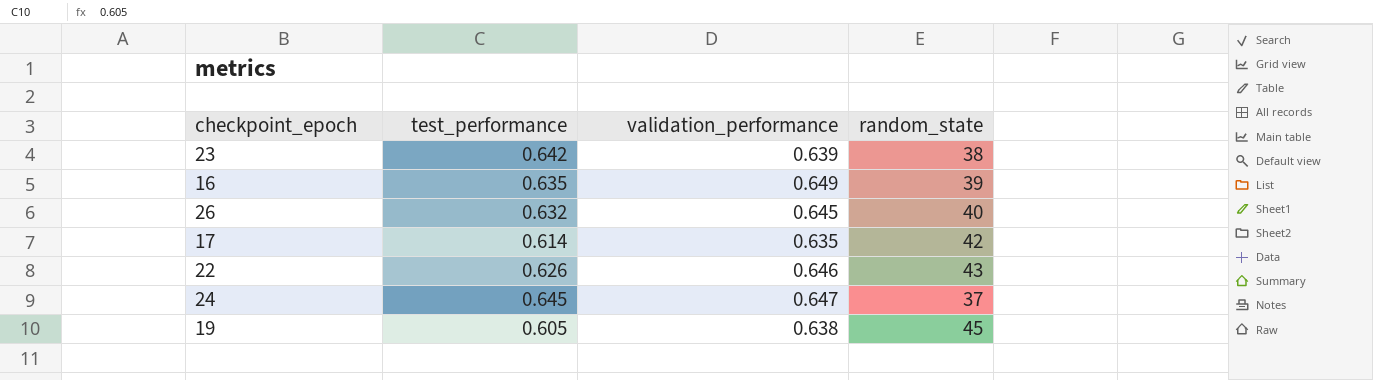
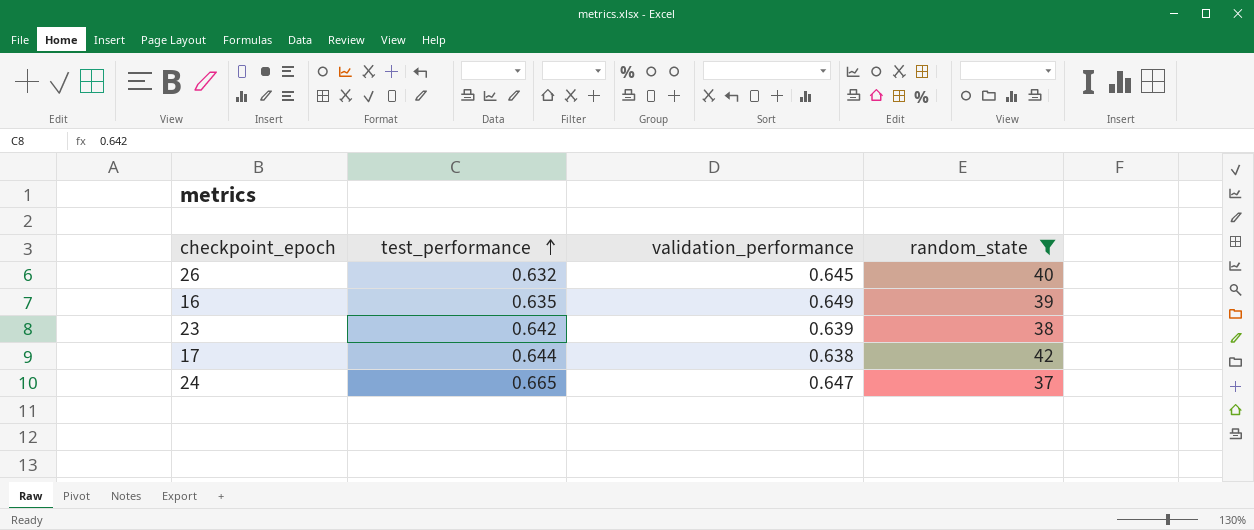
filter: none -> random_state <= 42
row order: none -> test_performance ascending
17 | test_performance: 0.614 -> 0.644
17 | validation_performance: 0.635 -> 0.638
24 | test_performance: 0.645 -> 0.665

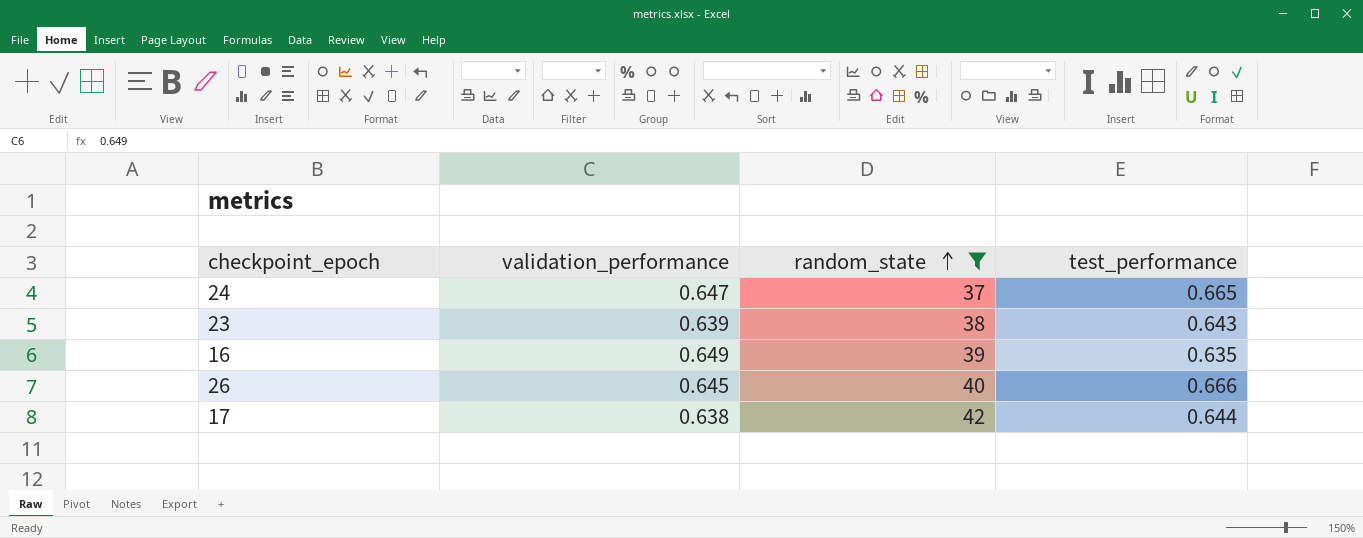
row order: test_performance ascending -> random_state ascending
column test_performance | position: 2 -> 4
23 | test_performance: 0.642 -> 0.643
26 | test_performance: 0.632 -> 0.666

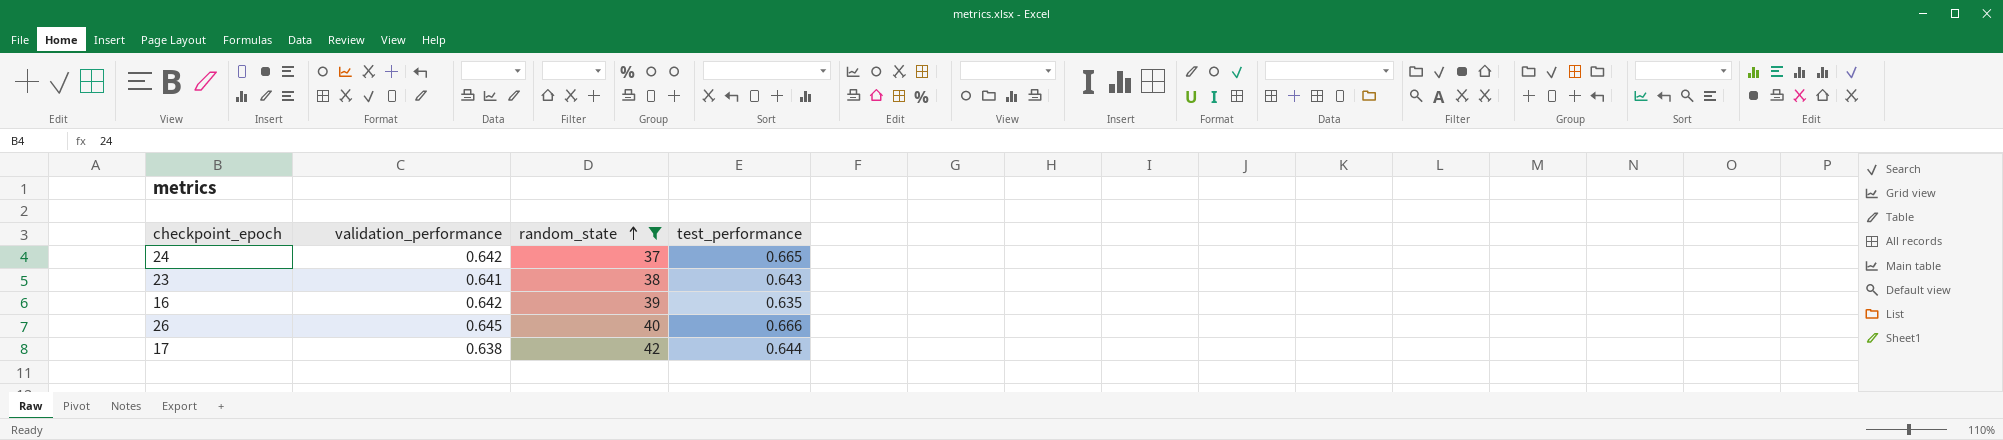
24 | validation_performance: 0.647 -> 0.642
23 | validation_performance: 0.639 -> 0.641
16 | validation_performance: 0.649 -> 0.642

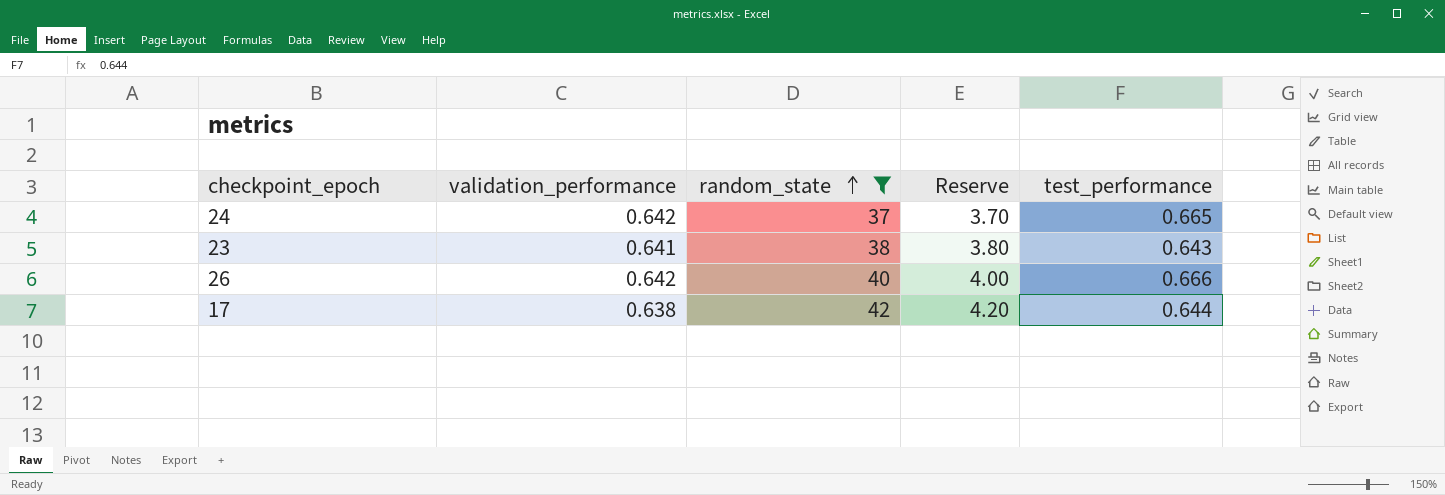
column Reserve | formula: none -> [random_state] * 0.1
row 16: 0.642 | 39 | 0.635 -> none
26 | validation_performance: 0.645 -> 0.642

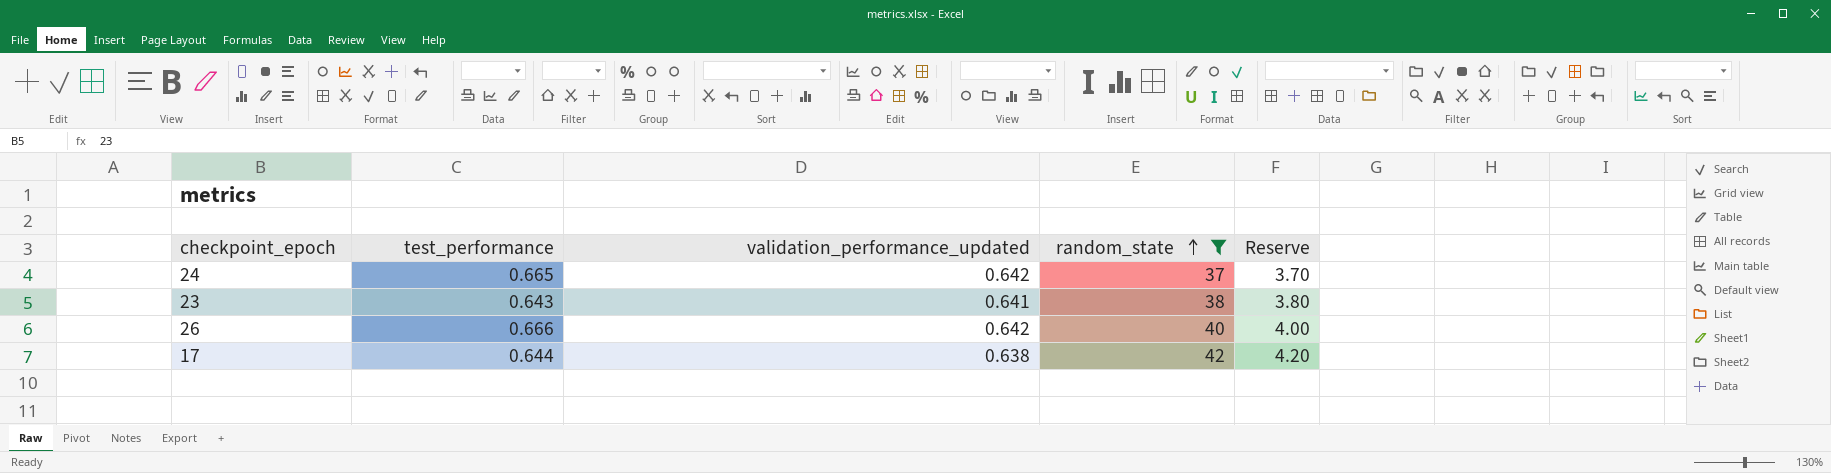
column test_performance | position: 5 -> 2
column name: validation_performance -> validation_performance_updated

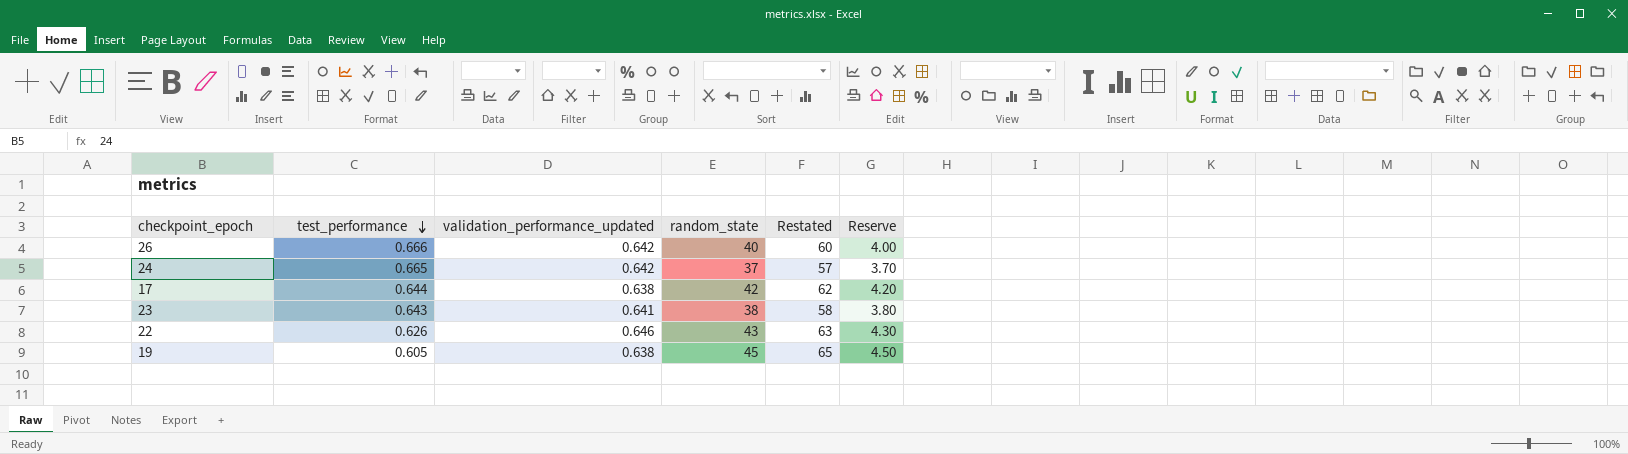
filter: random_state <= 42 -> none
row order: random_state ascending -> test_performance descending
column Restated | formula: none -> [random_state] + 20

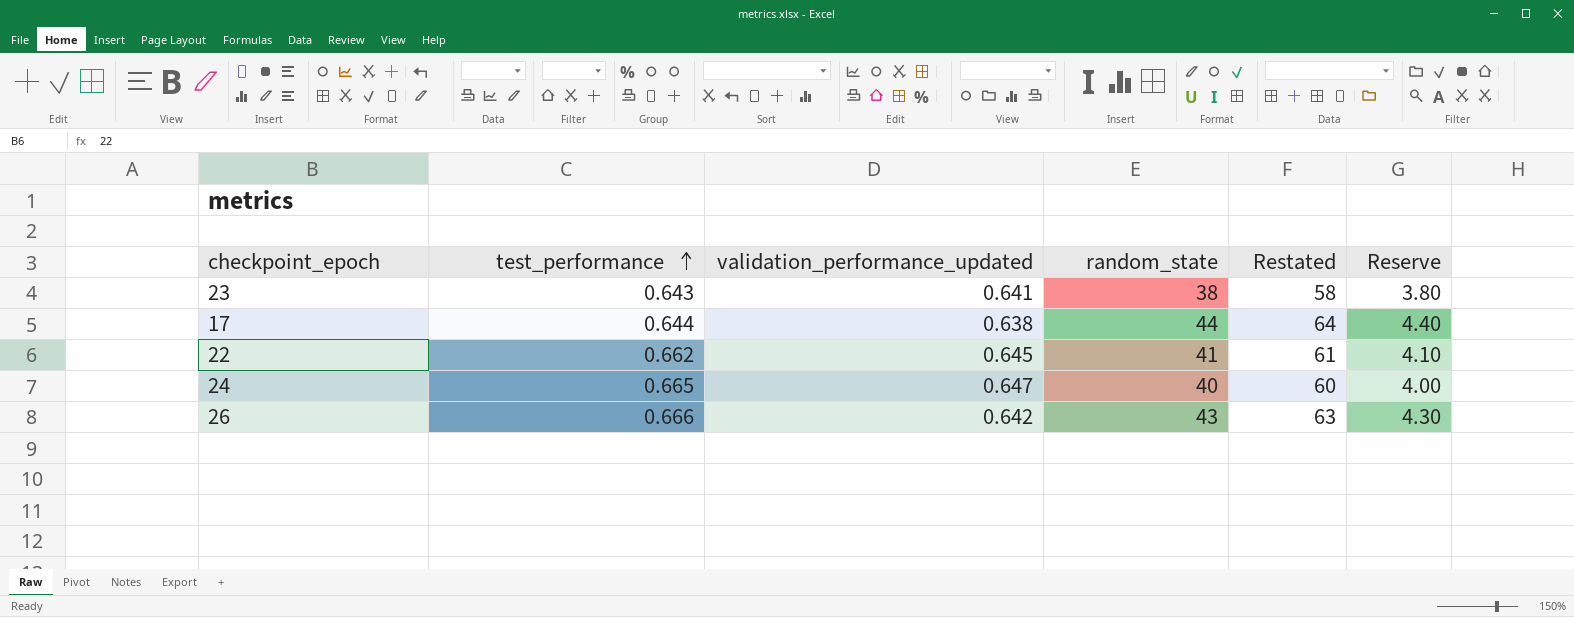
row order: test_performance descending -> test_performance ascending
row 19: 0.605 | 0.638 | 45 | 65 | 4.50 -> none
17 | random_state: 42 -> 44
17 | Restated: 62 -> 64
17 | Reserve: 4.20 -> 4.40
22 | test_performance: 0.626 -> 0.662
22 | validation_performance_updated: 0.646 -> 0.645
22 | random_state: 43 -> 41
22 | Restated: 63 -> 61
22 | Reserve: 4.30 -> 4.10
24 | validation_performance_updated: 0.642 -> 0.647
24 | random_state: 37 -> 40
24 | Restated: 57 -> 60
24 | Reserve: 3.70 -> 4.00
26 | random_state: 40 -> 43
26 | Restated: 60 -> 63
26 | Reserve: 4.00 -> 4.30

